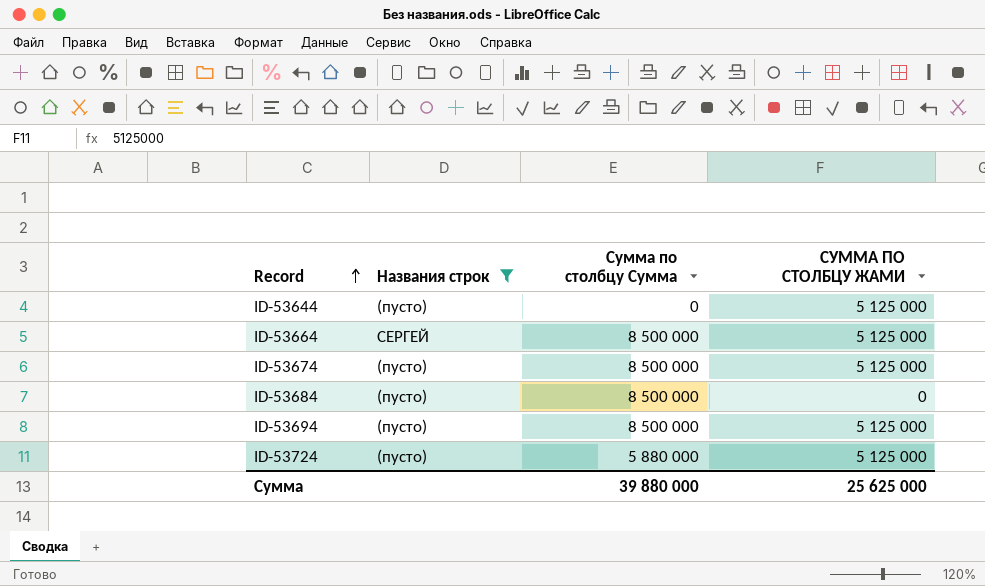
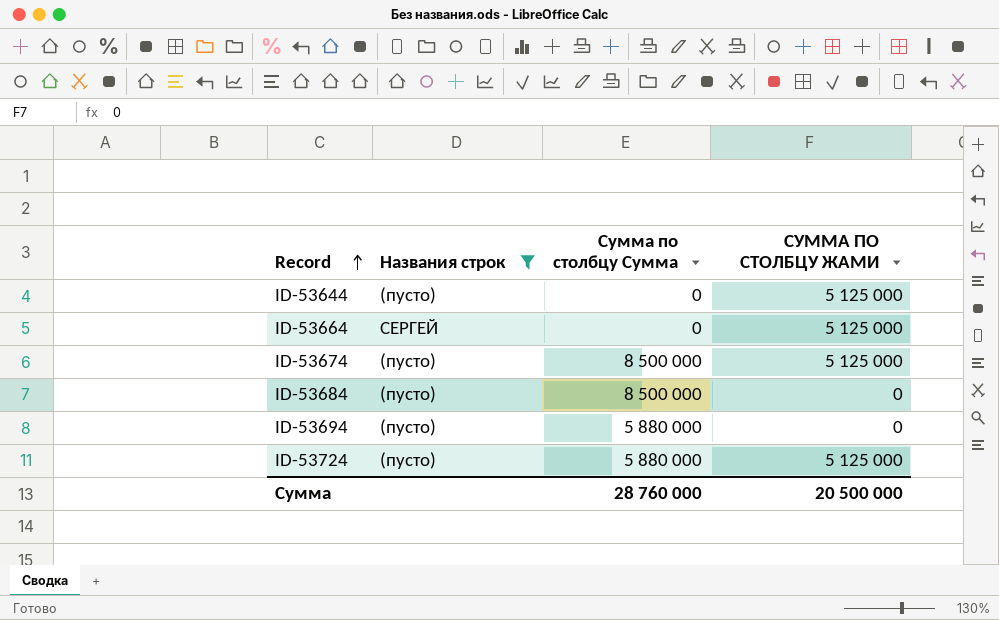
ID-53664 | Сумма по столбцу Сумма: 8 500 000 -> 0
ID-53694 | Сумма по столбцу Сумма: 8 500 000 -> 5 880 000
ID-53694 | СУММА ПО СТОЛБЦУ ЖАМИ: 5 125 000 -> 0
Сумма | Сумма по столбцу Сумма: 39 880 000 -> 28 760 000
Сумма | СУММА ПО СТОЛБЦУ ЖАМИ: 25 625 000 -> 20 500 000

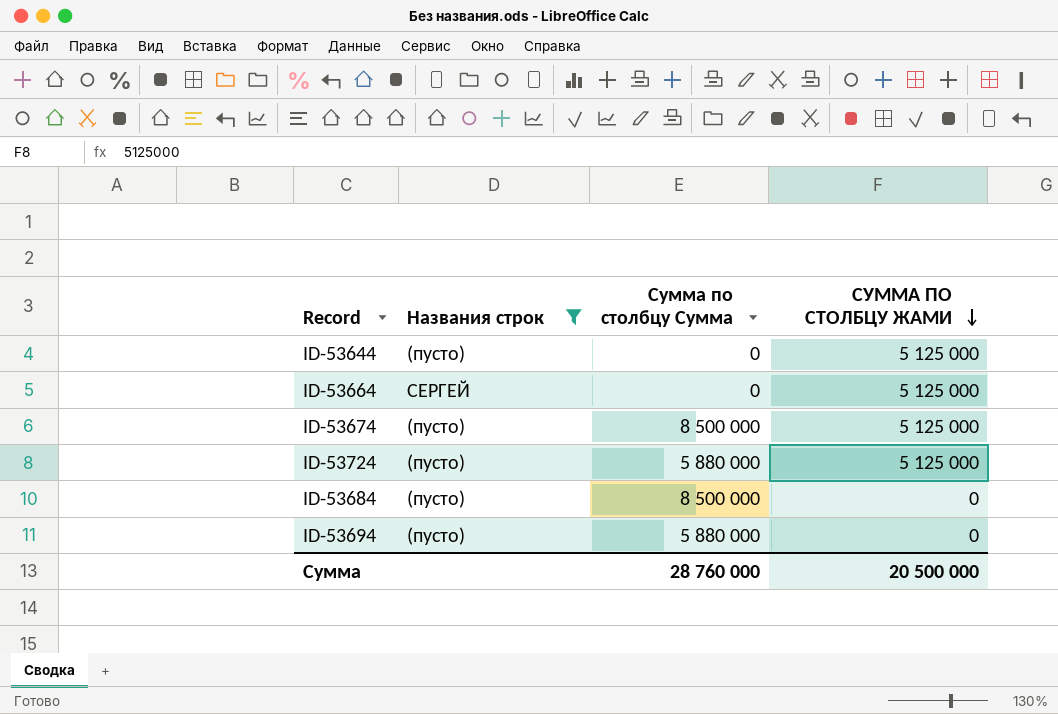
row order: Record ascending -> СУММА ПО СТОЛБЦУ ЖАМИ descending

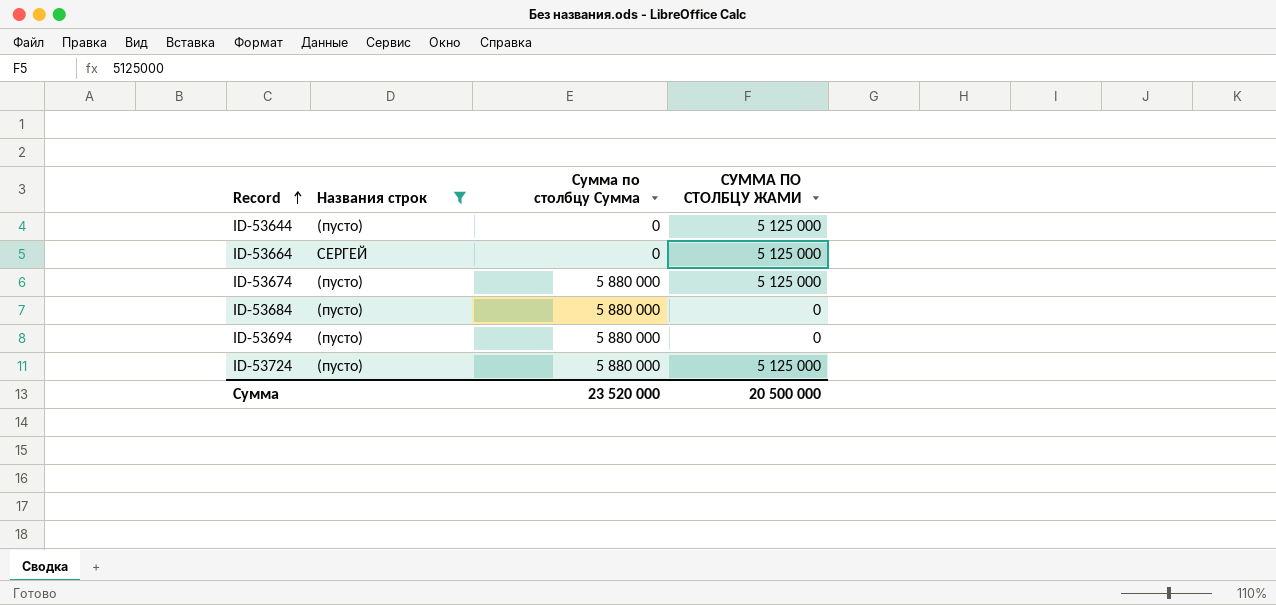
row order: СУММА ПО СТОЛБЦУ ЖАМИ descending -> Record ascending
ID-53674 | Сумма по столбцу Сумма: 8 500 000 -> 5 880 000
ID-53684 | Сумма по столбцу Сумма: 8 500 000 -> 5 880 000
Сумма | Сумма по столбцу Сумма: 28 760 000 -> 23 520 000

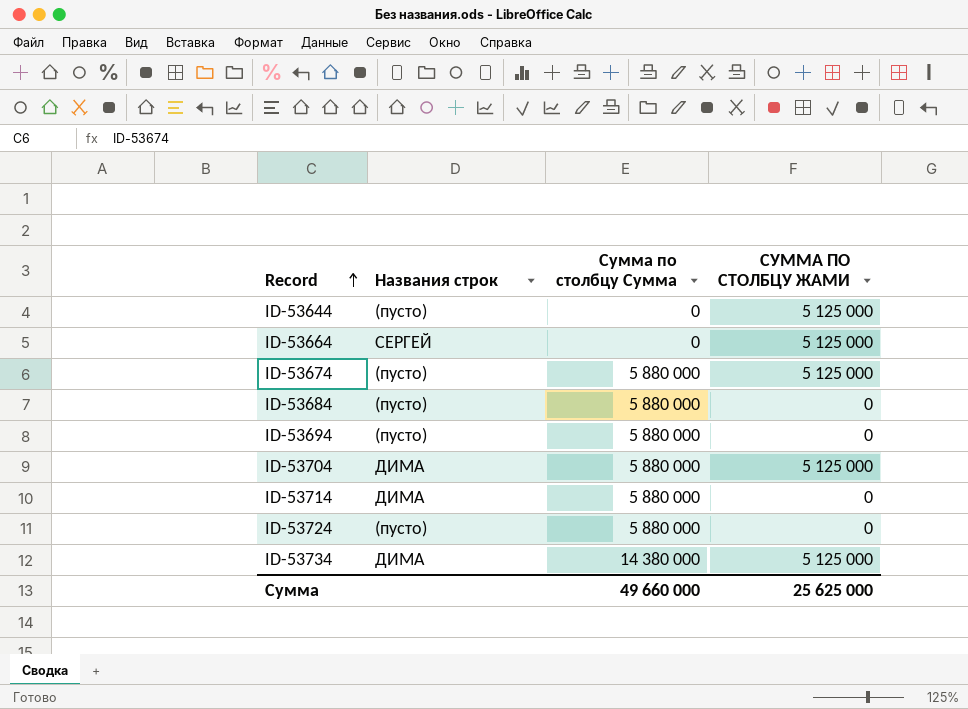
filter: Названия строк != ДИМА -> none
ID-53724 | СУММА ПО СТОЛБЦУ ЖАМИ: 5 125 000 -> 0
Сумма | Сумма по столбцу Сумма: 23 520 000 -> 49 660 000
Сумма | СУММА ПО СТОЛБЦУ ЖАМИ: 20 500 000 -> 25 625 000

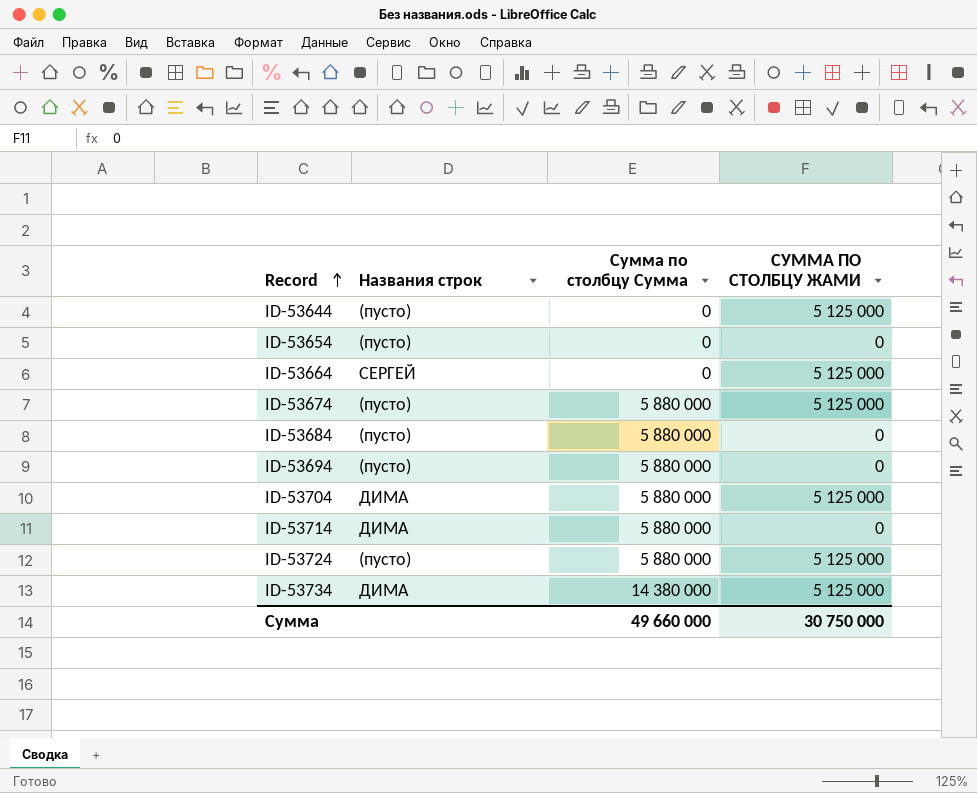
row ID-53654: none -> (пусто) | 0 | 0
ID-53724 | СУММА ПО СТОЛБЦУ ЖАМИ: 0 -> 5 125 000
Сумма | СУММА ПО СТОЛБЦУ ЖАМИ: 25 625 000 -> 30 750 000

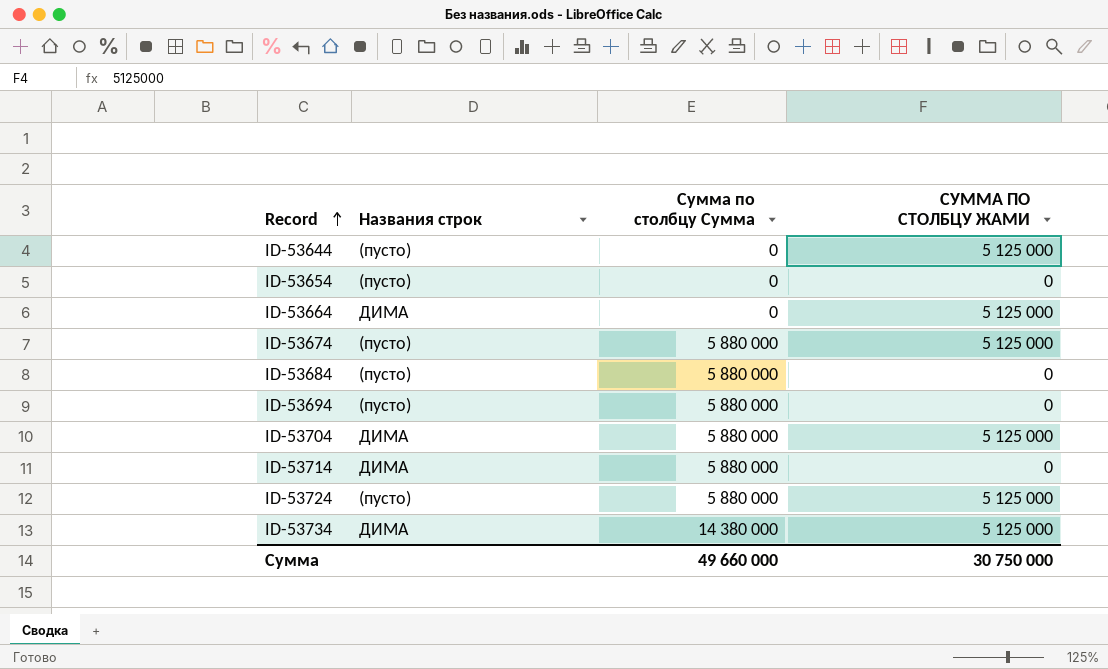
ID-53664 | Названия строк: СЕРГЕЙ -> ДИМА

